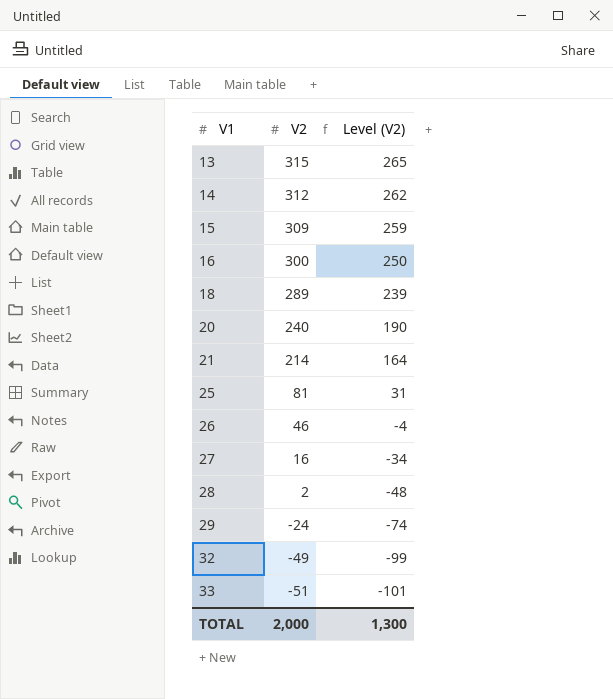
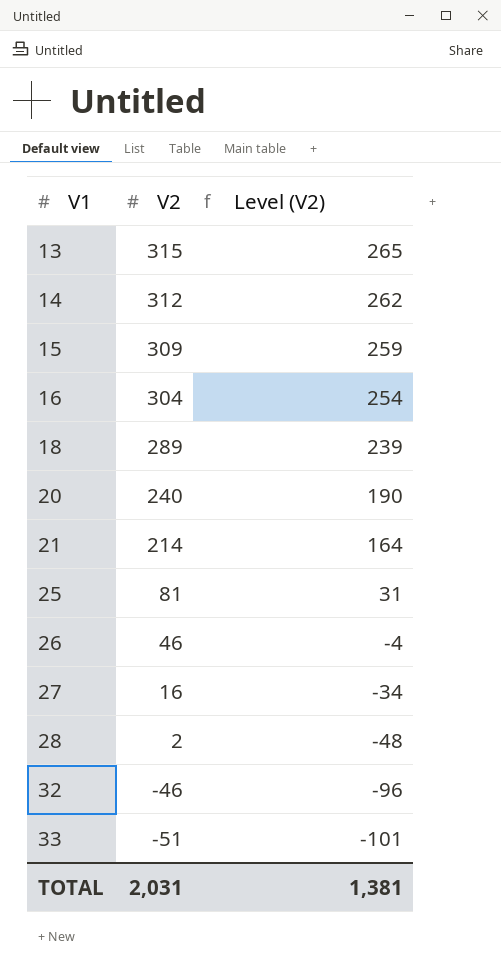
row 29: -24 | -74 -> none
16 | V2: 300 -> 304
16 | Level (V2): 250 -> 254
32 | V2: -49 -> -46
32 | Level (V2): -99 -> -96
TOTAL | V2: 2,000 -> 2,031
TOTAL | Level (V2): 1,300 -> 1,381

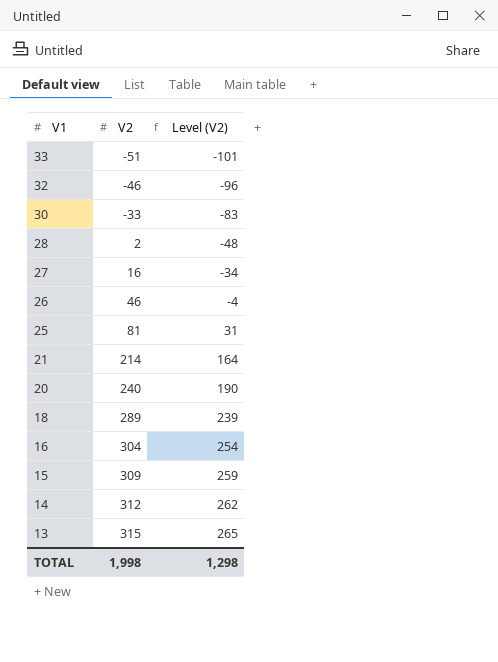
row order: V1 ascending -> V1 descending
row 30: none -> -33 | -83
TOTAL | V2: 2,031 -> 1,998
TOTAL | Level (V2): 1,381 -> 1,298

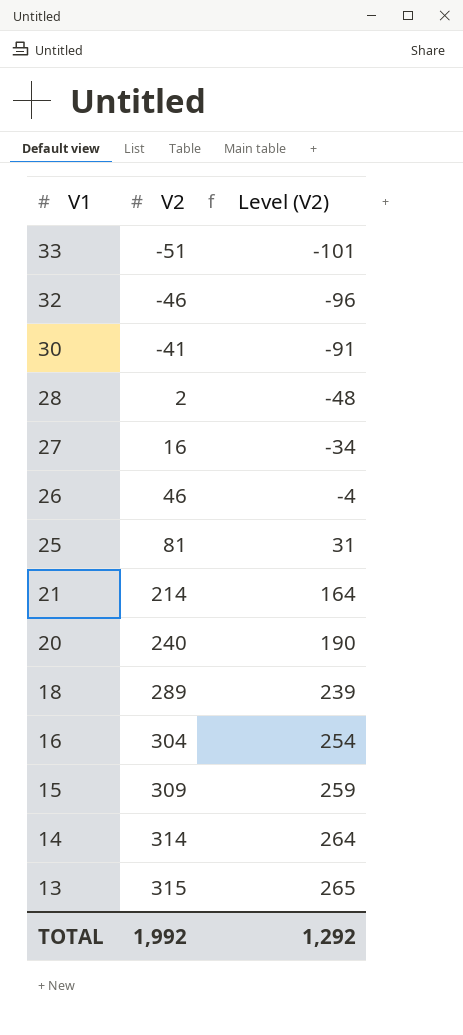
30 | V2: -33 -> -41
30 | Level (V2): -83 -> -91
14 | V2: 312 -> 314
14 | Level (V2): 262 -> 264
TOTAL | V2: 1,998 -> 1,992
TOTAL | Level (V2): 1,298 -> 1,292

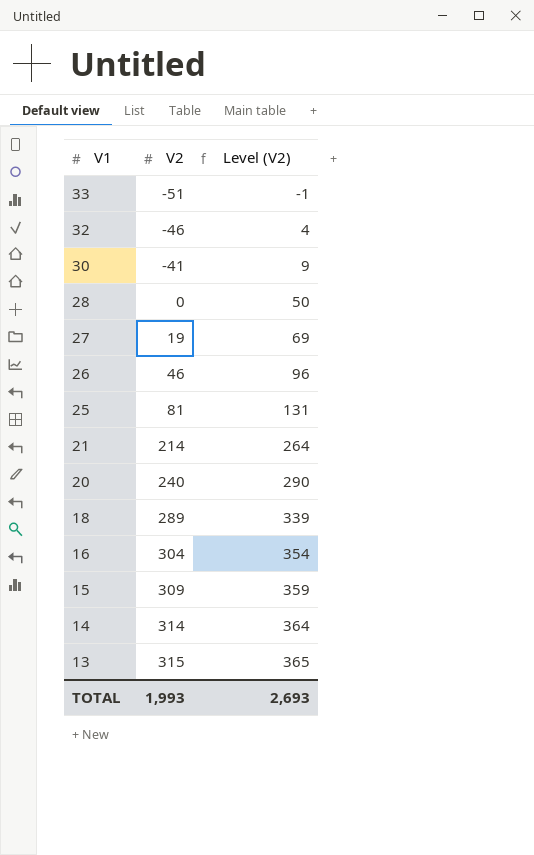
column Level (V2) | formula: [V2] - 50 -> [V2] + 50
28 | V2: 2 -> 0
27 | V2: 16 -> 19
TOTAL | V2: 1,992 -> 1,993
TOTAL | Level (V2): 1,292 -> 2,693

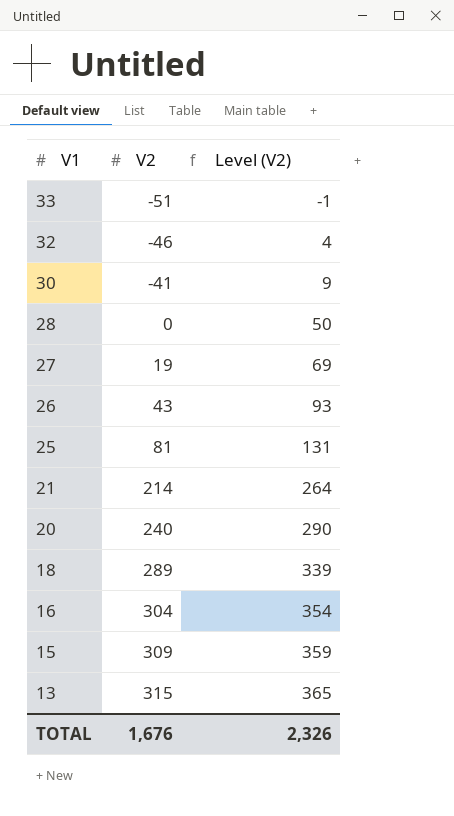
row 14: 314 | 364 -> none
26 | V2: 46 -> 43
26 | Level (V2): 96 -> 93
TOTAL | V2: 1,993 -> 1,676
TOTAL | Level (V2): 2,693 -> 2,326

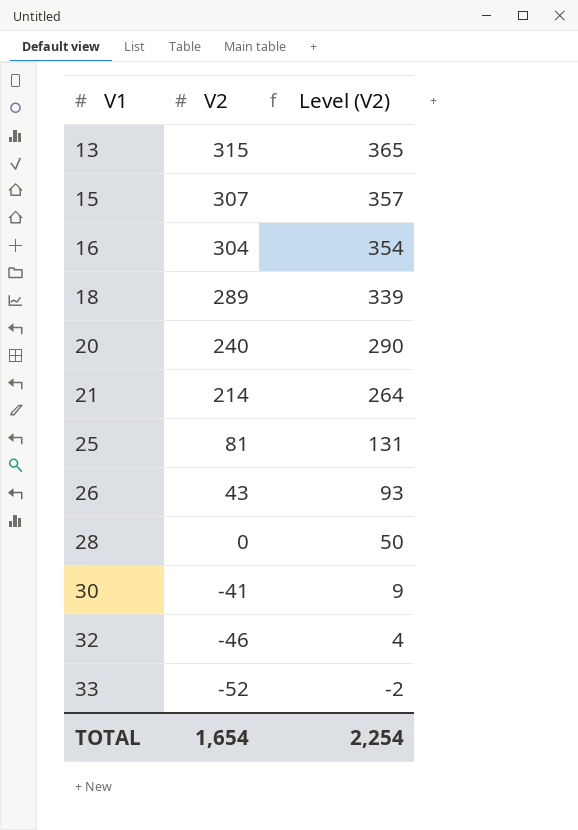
row order: V1 descending -> V1 ascending
row 27: 19 | 69 -> none
15 | V2: 309 -> 307
15 | Level (V2): 359 -> 357
33 | V2: -51 -> -52
33 | Level (V2): -1 -> -2
TOTAL | V2: 1,676 -> 1,654
TOTAL | Level (V2): 2,326 -> 2,254

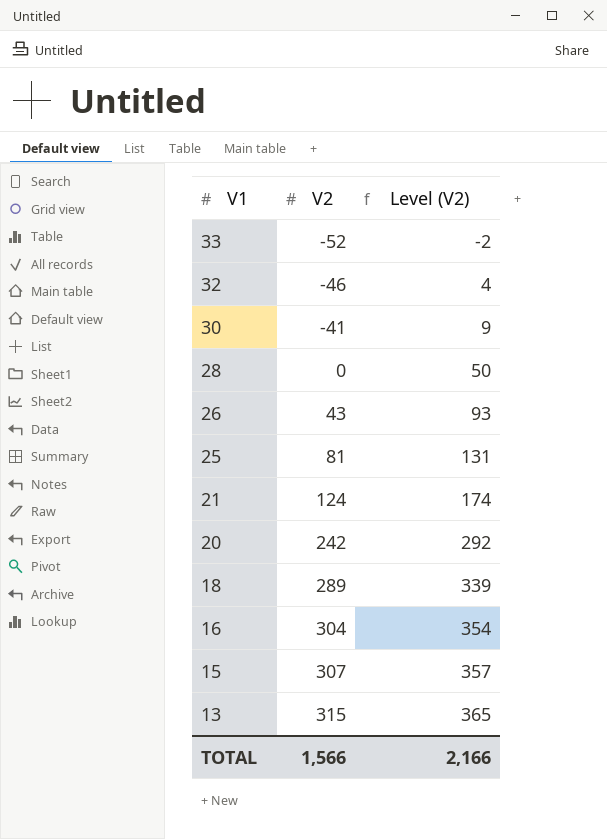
row order: V1 ascending -> V1 descending
21 | V2: 214 -> 124
21 | Level (V2): 264 -> 174
20 | V2: 240 -> 242
20 | Level (V2): 290 -> 292
TOTAL | V2: 1,654 -> 1,566
TOTAL | Level (V2): 2,254 -> 2,166

